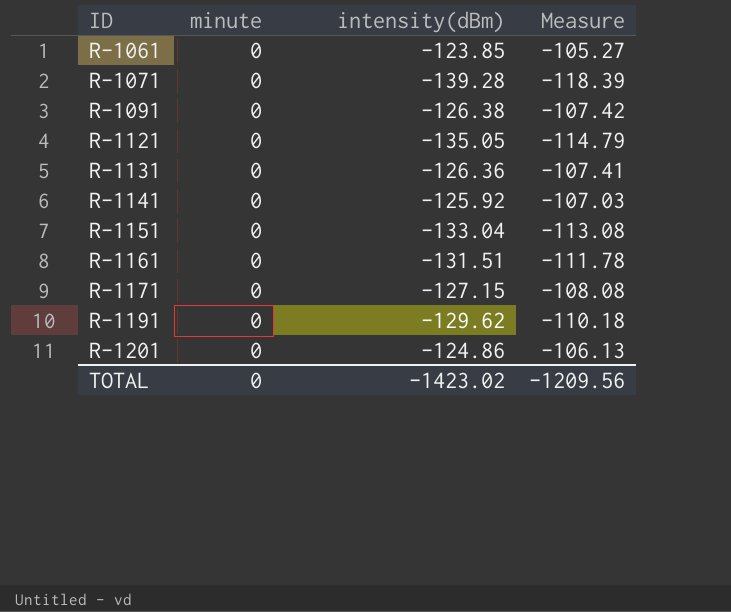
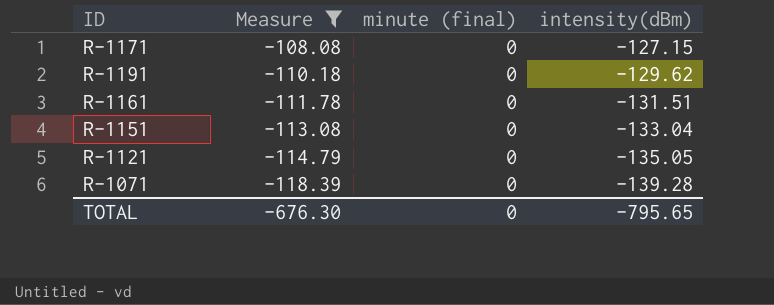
filter: none -> Measure <= -108.08
row order: ID ascending -> Measure descending
column Measure | position: 4 -> 2
column name: minute -> minute (final)
TOTAL | Measure: -1209.56 -> -676.30
TOTAL | intensity(dBm): -1423.02 -> -795.65

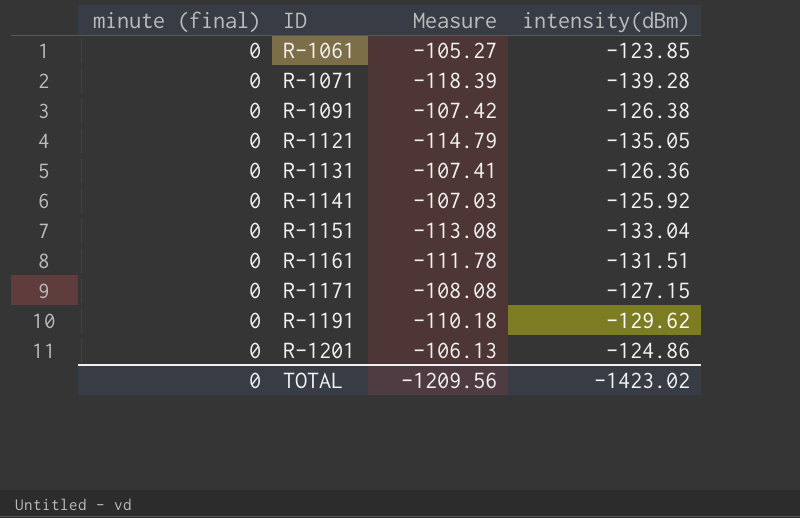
filter: Measure <= -108.08 -> none
row order: Measure descending -> ID ascending
column minute (final) | position: 3 -> 1
TOTAL | Measure: -676.30 -> -1209.56
TOTAL | intensity(dBm): -795.65 -> -1423.02

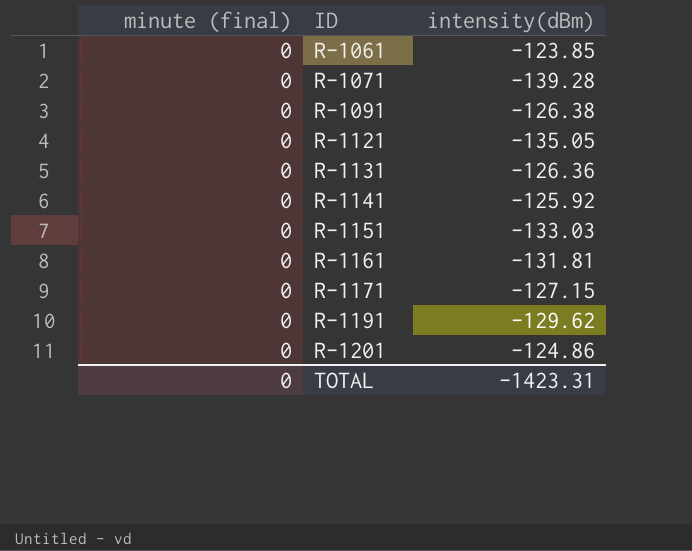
column Measure | formula: [intensity(dBm)] * 0.85 -> none
R-1151 | intensity(dBm): -133.04 -> -133.03
R-1161 | intensity(dBm): -131.51 -> -131.81
TOTAL | intensity(dBm): -1423.02 -> -1423.31

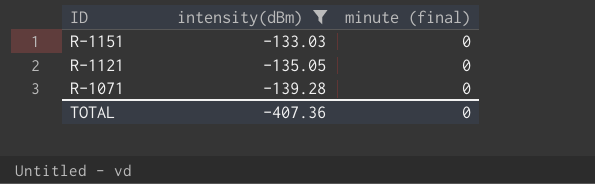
filter: none -> intensity(dBm) <= -133.03
row order: ID ascending -> ID descending
column minute (final) | position: 1 -> 3
TOTAL | intensity(dBm): -1423.31 -> -407.36

